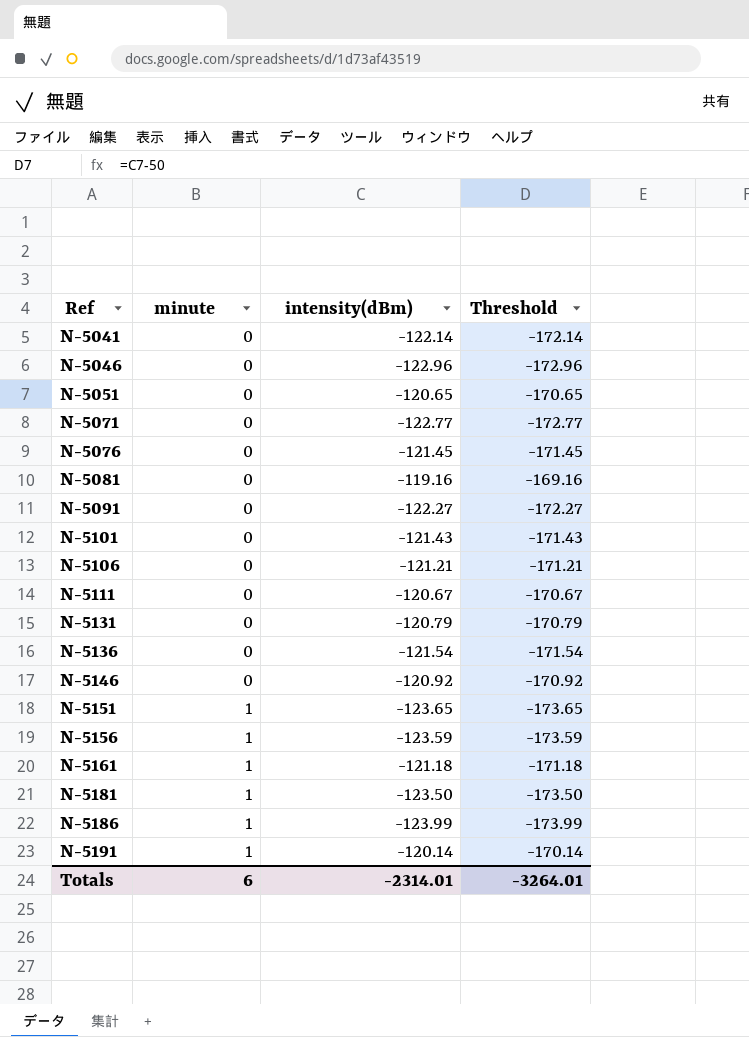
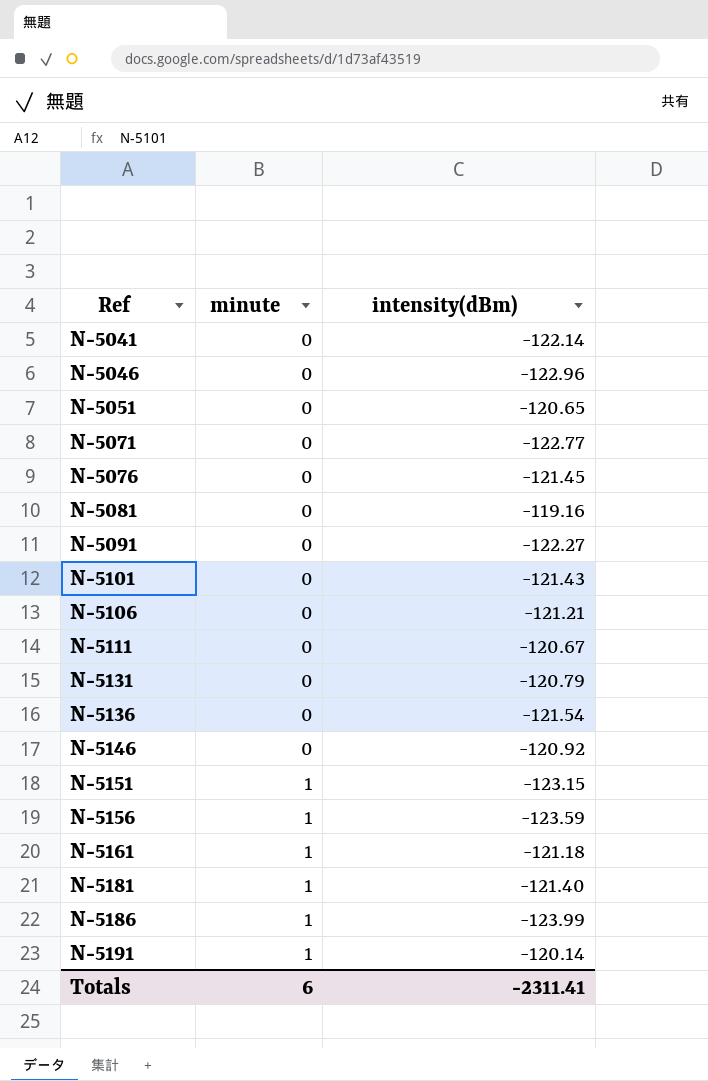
column Threshold | formula: [intensity(dBm)] - 50 -> none
N-5151 | intensity(dBm): -123.65 -> -123.15
N-5181 | intensity(dBm): -123.50 -> -121.40
Totals | intensity(dBm): -2314.01 -> -2311.41

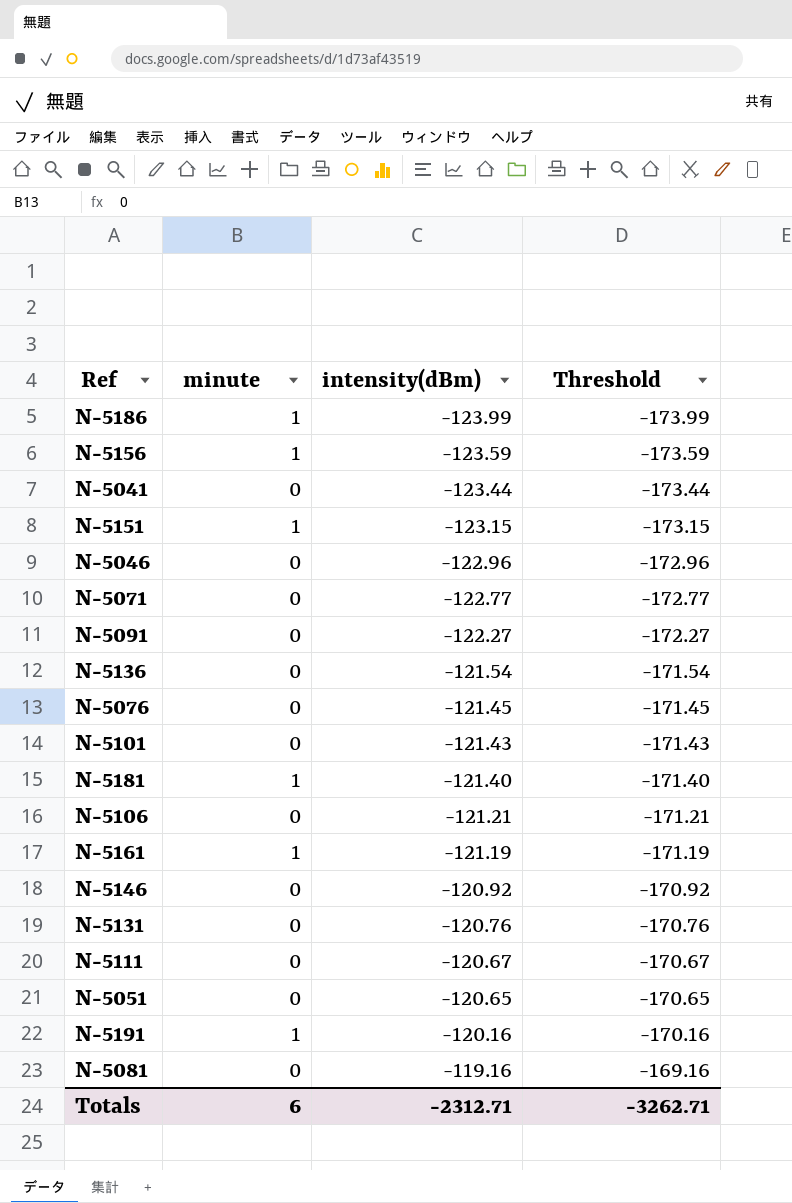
row order: Ref ascending -> intensity(dBm) ascending
column Threshold | formula: none -> [intensity(dBm)] - 50
N-5041 | intensity(dBm): -122.14 -> -123.44
N-5161 | intensity(dBm): -121.18 -> -121.19
N-5131 | intensity(dBm): -120.79 -> -120.76
N-5191 | intensity(dBm): -120.14 -> -120.16
Totals | intensity(dBm): -2311.41 -> -2312.71

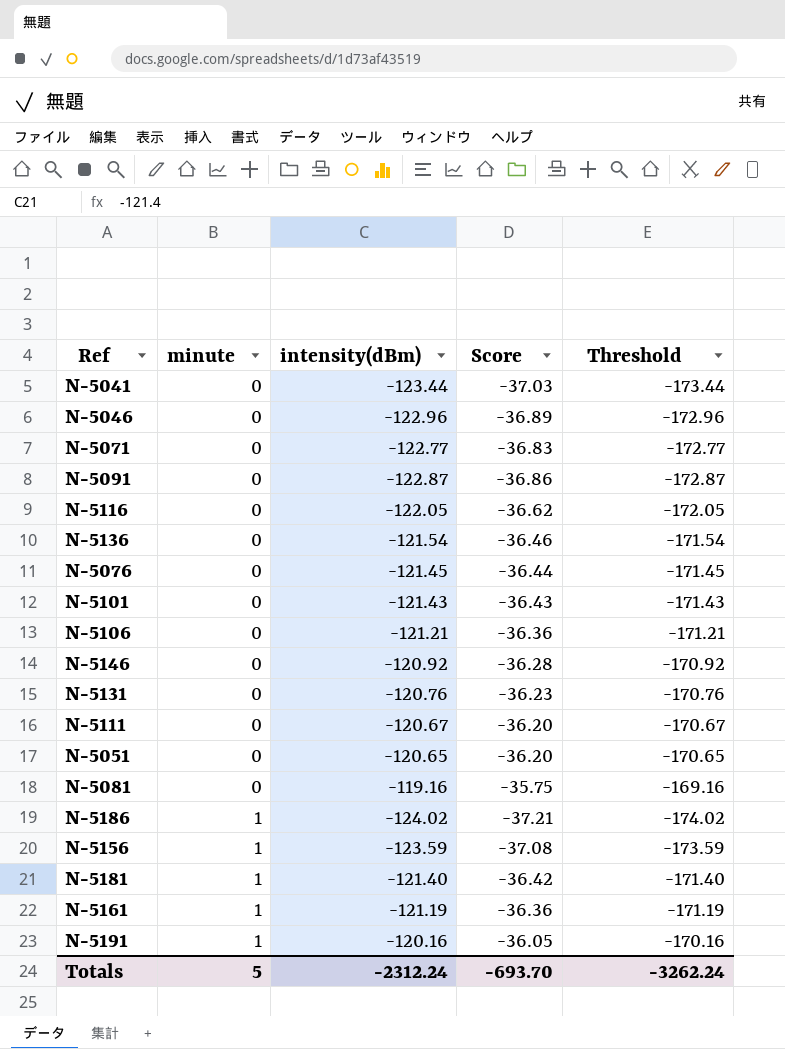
row order: intensity(dBm) ascending -> minute ascending
column Score | formula: none -> [intensity(dBm)] * 0.3
row N-5151: 1 | -123.15 | -173.15 -> none
N-5091 | intensity(dBm): -122.27 -> -122.87
N-5091 | Threshold: -172.27 -> -172.87
row N-5116: none -> 0 | -122.05 | -36.62 | -172.05
N-5186 | intensity(dBm): -123.99 -> -124.02
N-5186 | Threshold: -173.99 -> -174.02
Totals | minute: 6 -> 5
Totals | intensity(dBm): -2312.71 -> -2312.24
Totals | Threshold: -3262.71 -> -3262.24

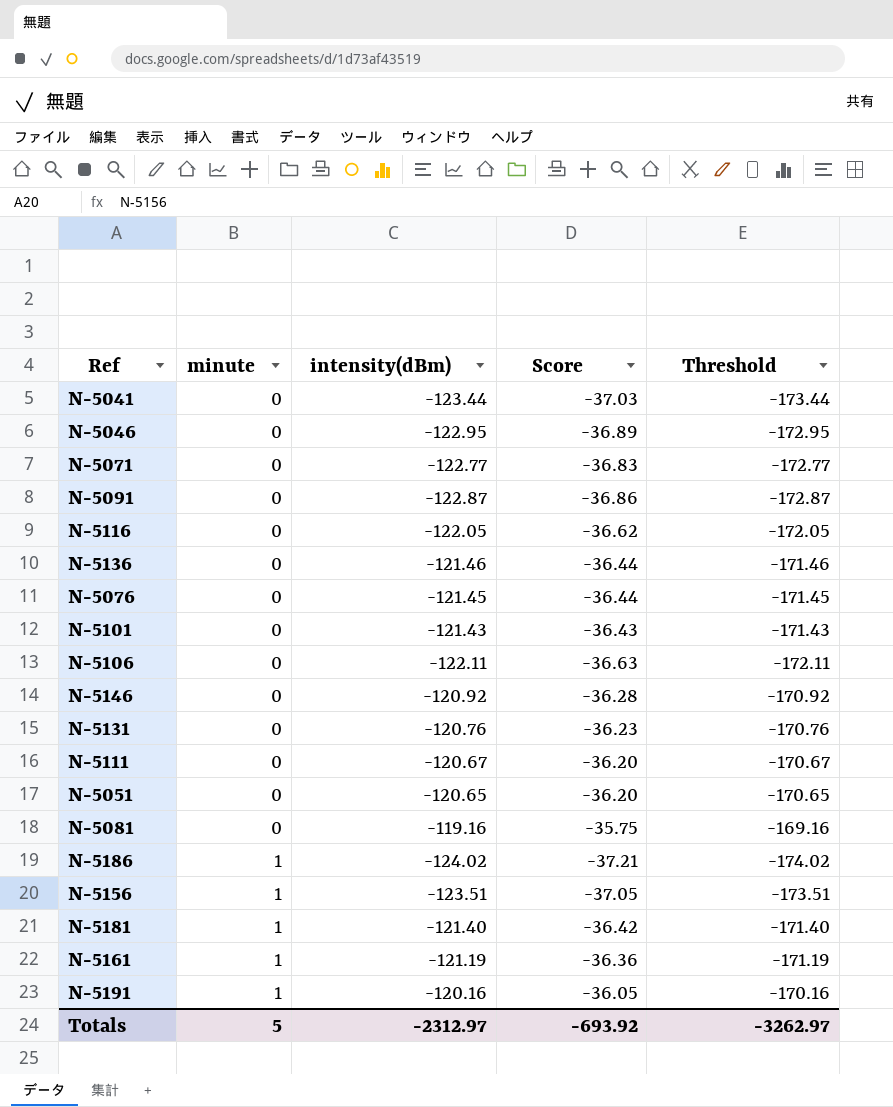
N-5046 | intensity(dBm): -122.96 -> -122.95
N-5046 | Threshold: -172.96 -> -172.95
N-5136 | intensity(dBm): -121.54 -> -121.46
N-5136 | Score: -36.46 -> -36.44
N-5136 | Threshold: -171.54 -> -171.46
N-5106 | intensity(dBm): -121.21 -> -122.11
N-5106 | Score: -36.36 -> -36.63
N-5106 | Threshold: -171.21 -> -172.11
N-5156 | intensity(dBm): -123.59 -> -123.51
N-5156 | Score: -37.08 -> -37.05
N-5156 | Threshold: -173.59 -> -173.51
Totals | intensity(dBm): -2312.24 -> -2312.97
Totals | Score: -693.70 -> -693.92
Totals | Threshold: -3262.24 -> -3262.97

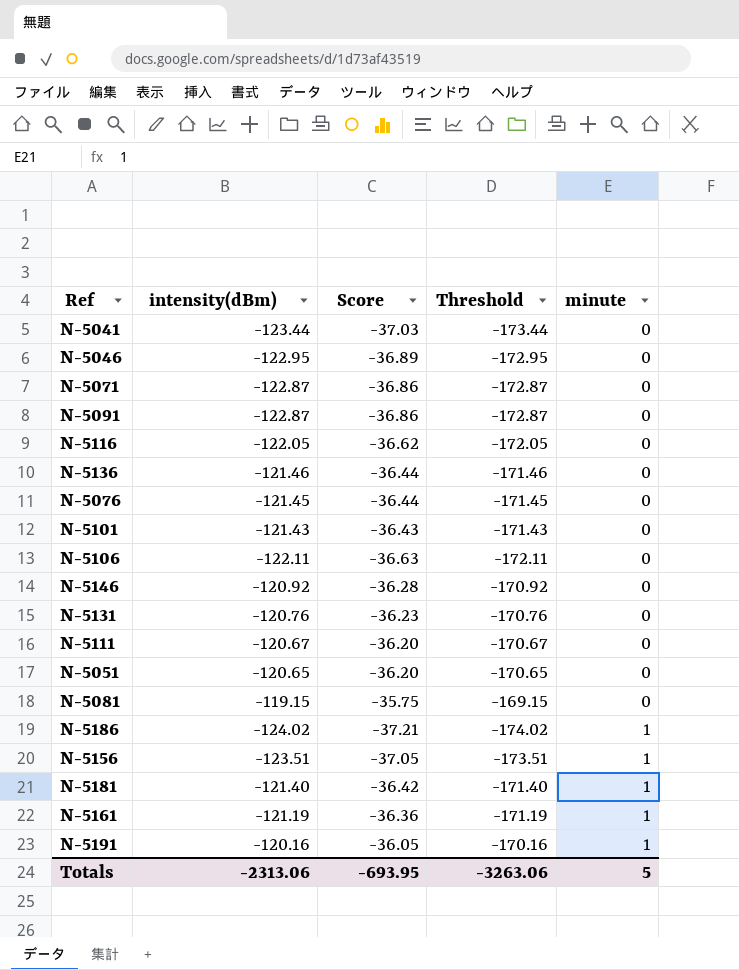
column minute | position: 2 -> 5
N-5071 | intensity(dBm): -122.77 -> -122.87
N-5071 | Score: -36.83 -> -36.86
N-5071 | Threshold: -172.77 -> -172.87
N-5081 | intensity(dBm): -119.16 -> -119.15
N-5081 | Threshold: -169.16 -> -169.15
Totals | intensity(dBm): -2312.97 -> -2313.06
Totals | Score: -693.92 -> -693.95
Totals | Threshold: -3262.97 -> -3263.06

